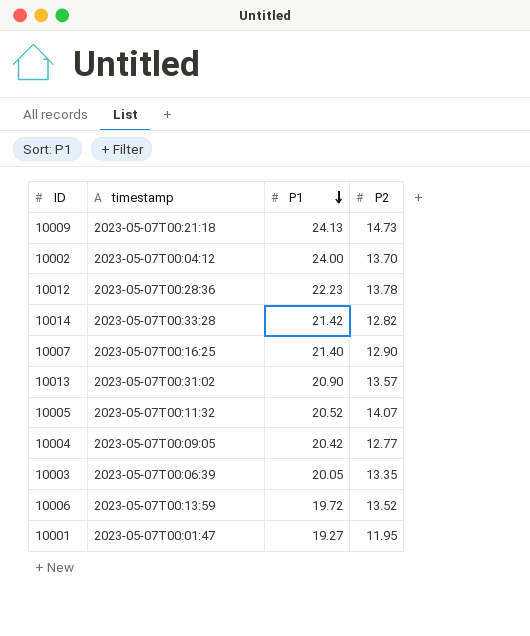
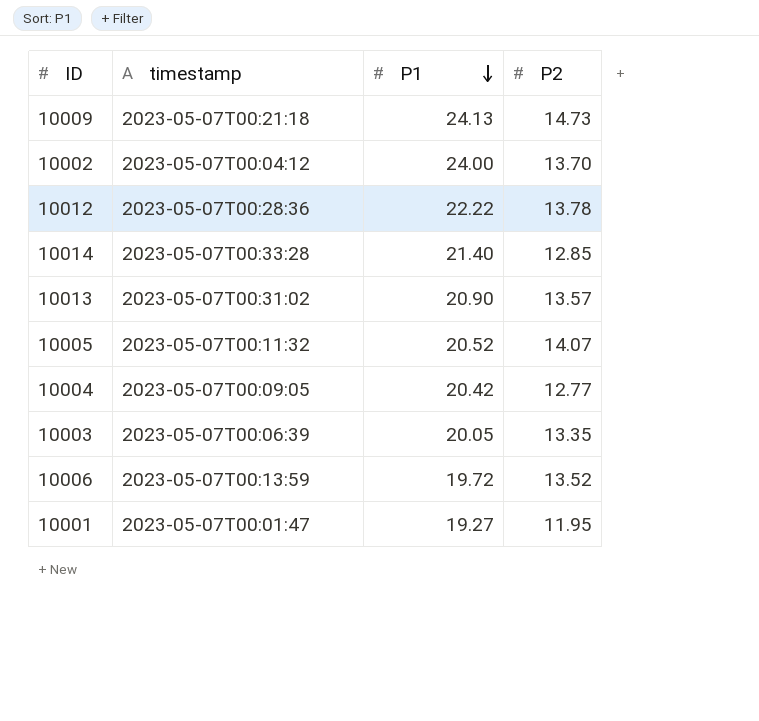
row 10007: 2023-05-07T00:16:25 | 21.40 | 12.90 -> none
10012 | P1: 22.23 -> 22.22
10014 | P1: 21.42 -> 21.40
10014 | P2: 12.82 -> 12.85

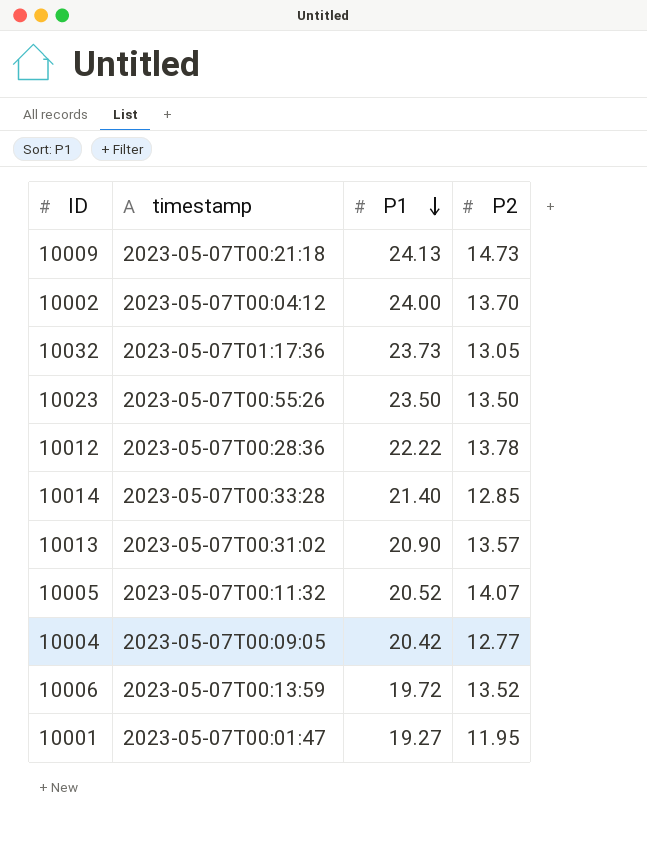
row 10003: 2023-05-07T00:06:39 | 20.05 | 13.35 -> none
row 10032: none -> 2023-05-07T01:17:36 | 23.73 | 13.05
row 10023: none -> 2023-05-07T00:55:26 | 23.50 | 13.50

